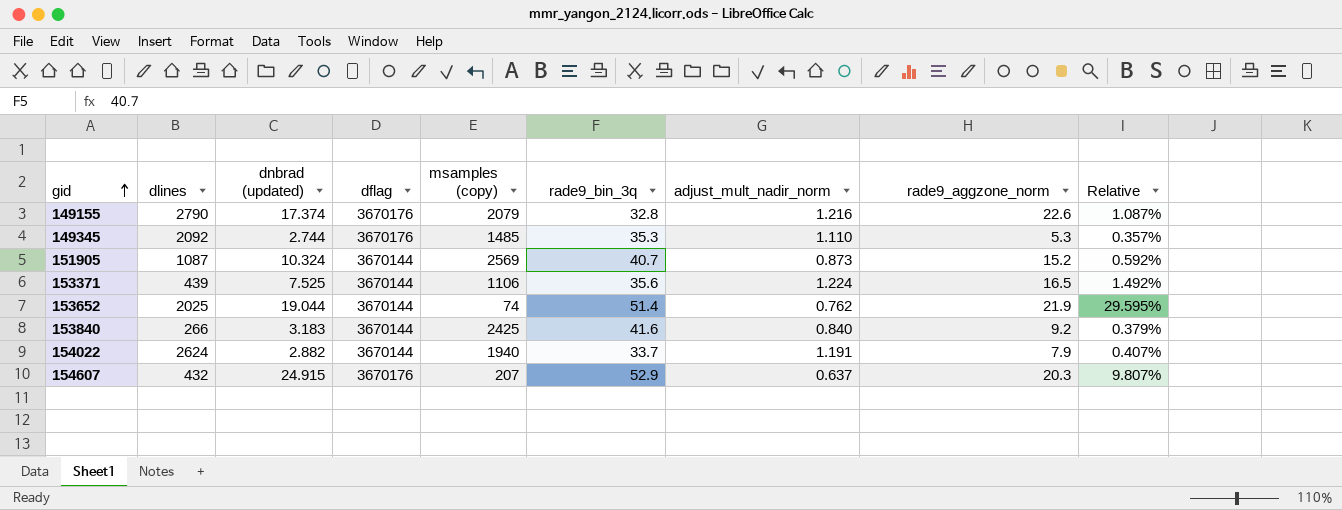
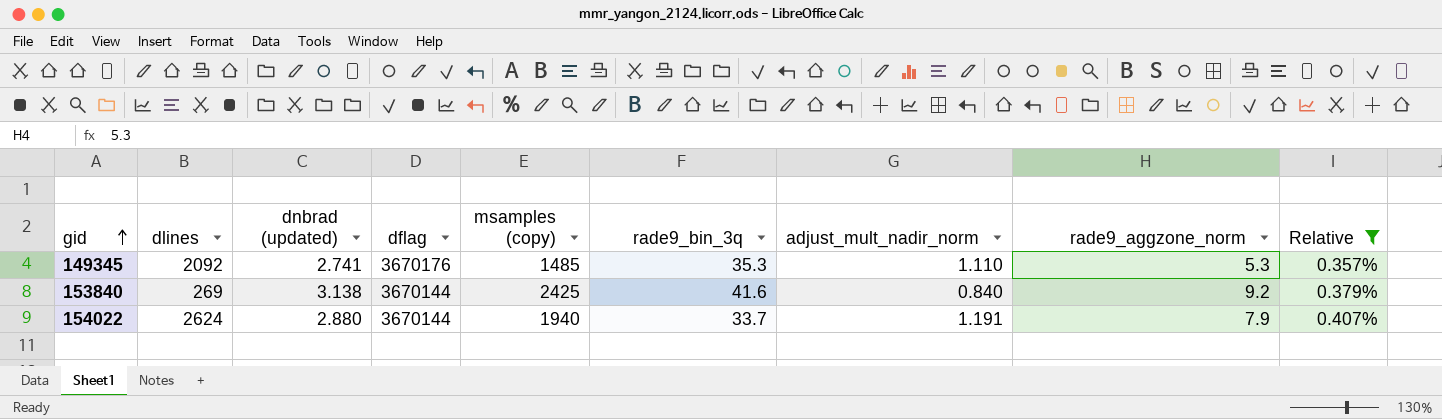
filter: none -> Relative <= 0.407%
149345 | dnbrad (updated): 2.744 -> 2.741
153840 | dlines: 266 -> 269
153840 | dnbrad (updated): 3.183 -> 3.138
154022 | dnbrad (updated): 2.882 -> 2.880

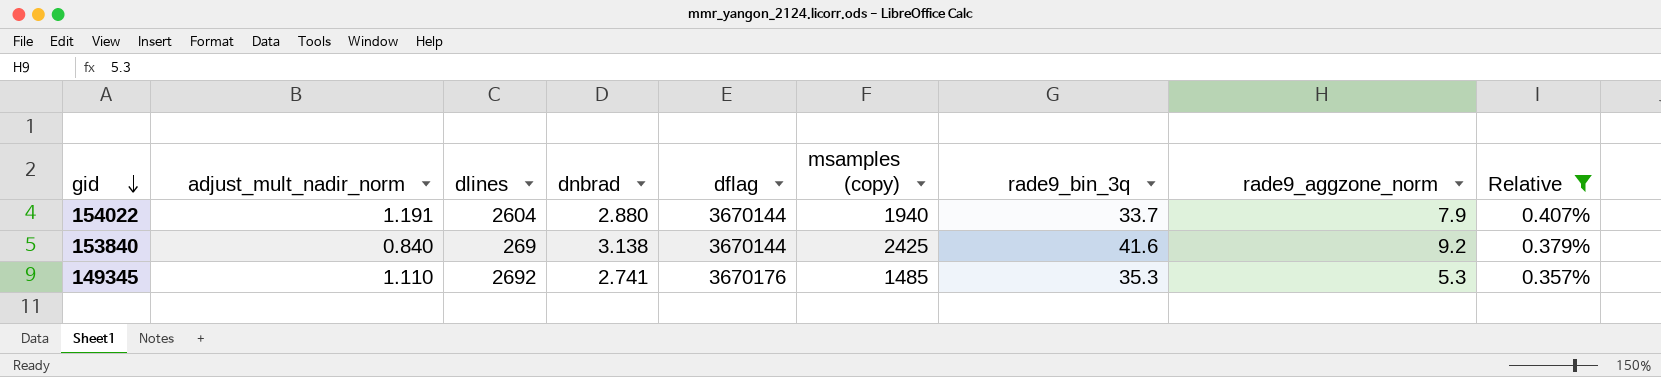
row order: gid ascending -> gid descending
column adjust_mult_nadir_norm | position: 7 -> 2
column name: dnbrad (updated) -> dnbrad
154022 | dlines: 2624 -> 2604
149345 | dlines: 2092 -> 2692

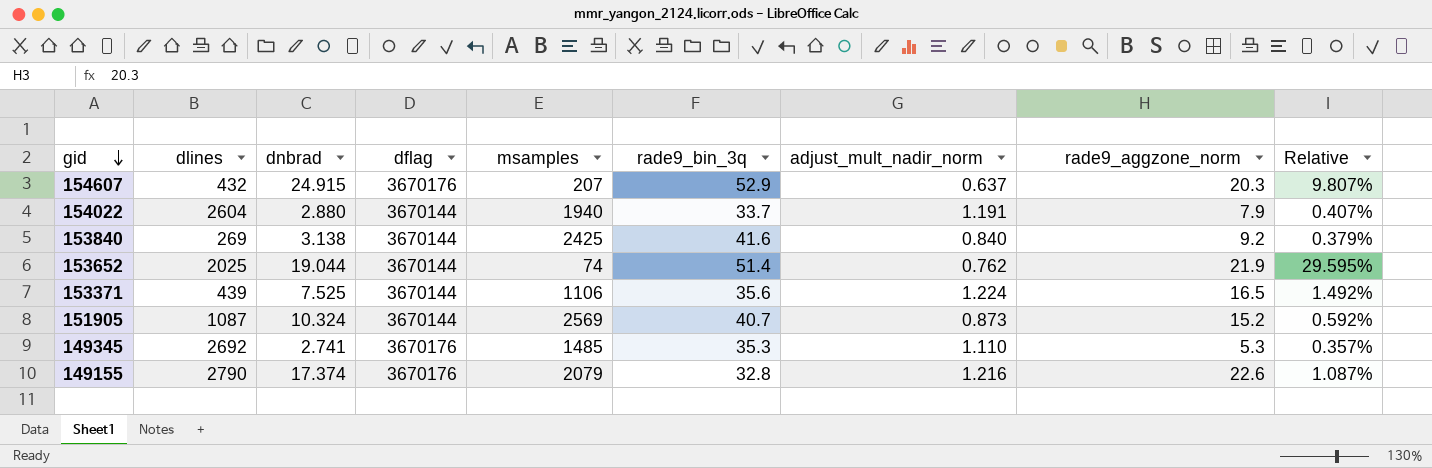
filter: Relative <= 0.407% -> none
column name: msamples (copy) -> msamples
column adjust_mult_nadir_norm | position: 2 -> 7

